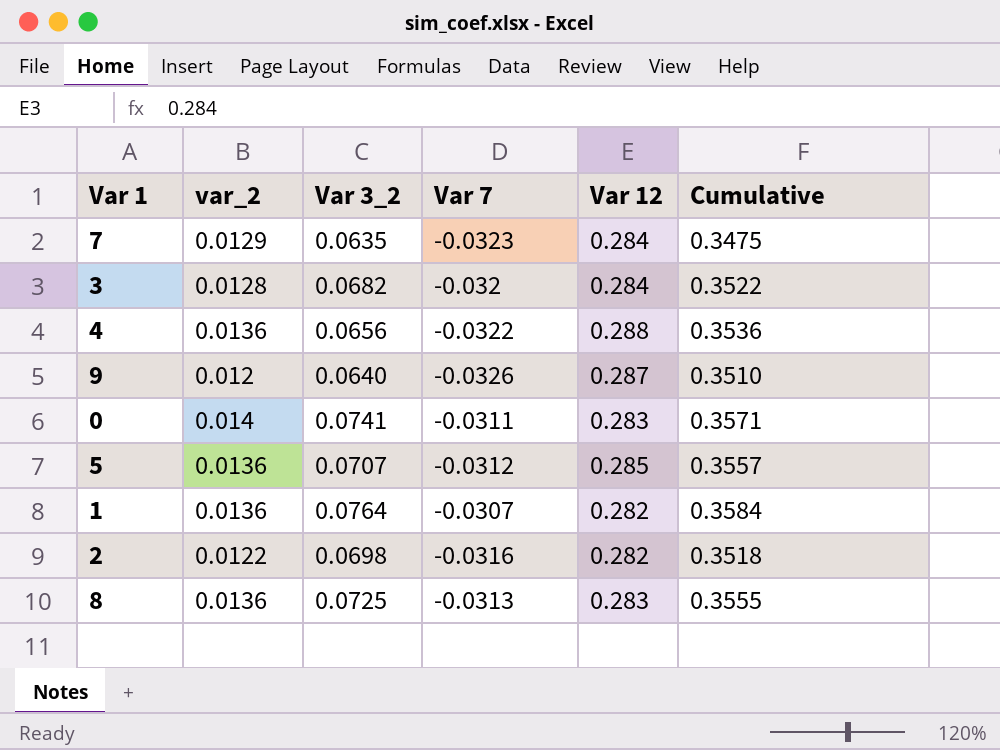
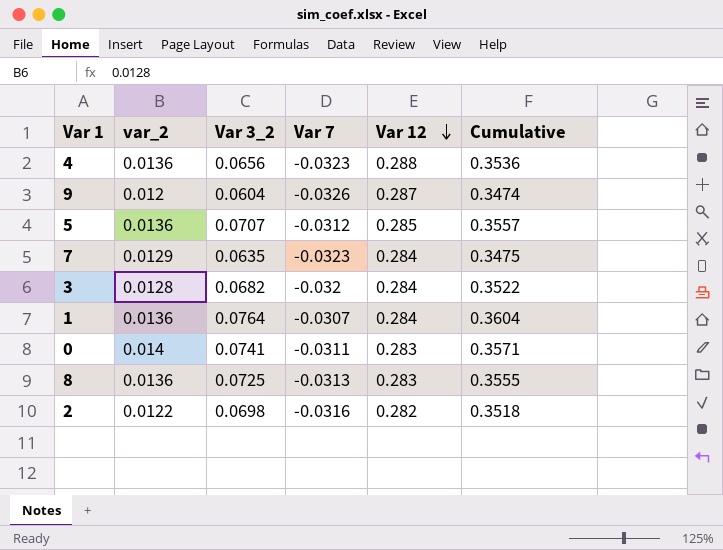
row order: none -> Var 12 descending
4 | Var 7: -0.0322 -> -0.0323
9 | Var 3_2: 0.0640 -> 0.0604
9 | Cumulative: 0.3510 -> 0.3474
1 | Var 12: 0.282 -> 0.284
1 | Cumulative: 0.3584 -> 0.3604

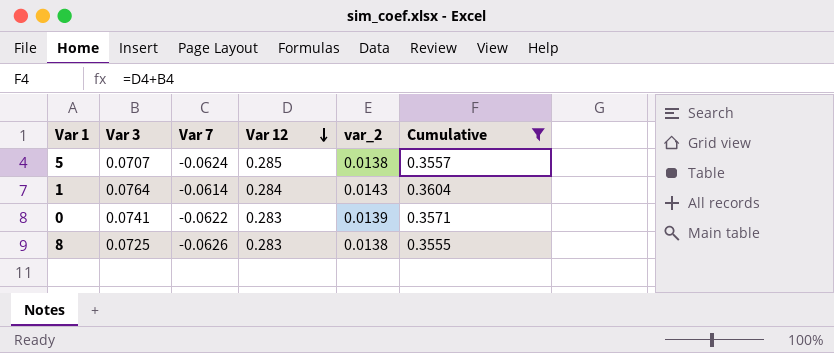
filter: none -> Cumulative >= 0.3555
column name: Var 3_2 -> Var 3
column var_2 | position: 2 -> 5
5 | Var 7: -0.0312 -> -0.0624
5 | var_2: 0.0136 -> 0.0138
1 | Var 7: -0.0307 -> -0.0614
1 | var_2: 0.0136 -> 0.0143
0 | Var 7: -0.0311 -> -0.0622
0 | var_2: 0.014 -> 0.0139
8 | Var 7: -0.0313 -> -0.0626
8 | var_2: 0.0136 -> 0.0138

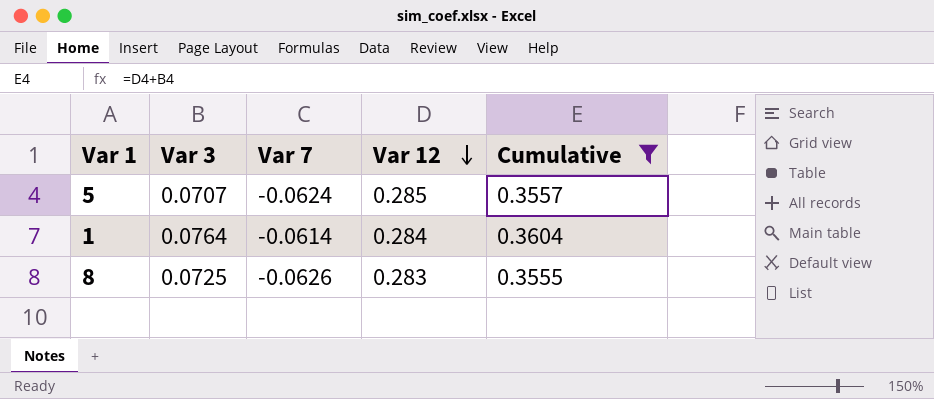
column var_2 | position: 5 -> none
row 0: 0.0741 | -0.0622 | 0.283 | 0.0139 | 0.3571 -> none

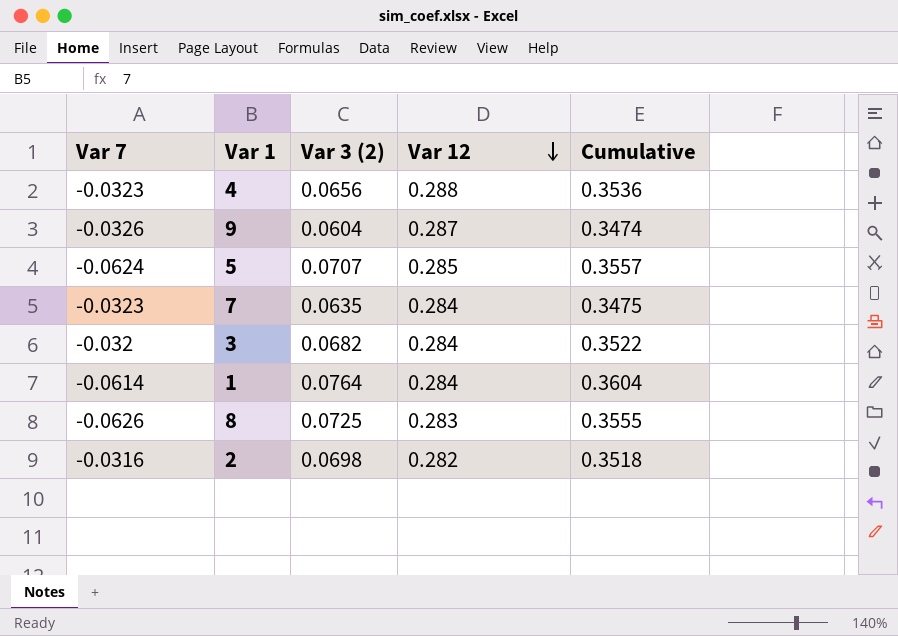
filter: Cumulative >= 0.3555 -> none
column Var 7 | position: 3 -> 1
column name: Var 3 -> Var 3 (2)

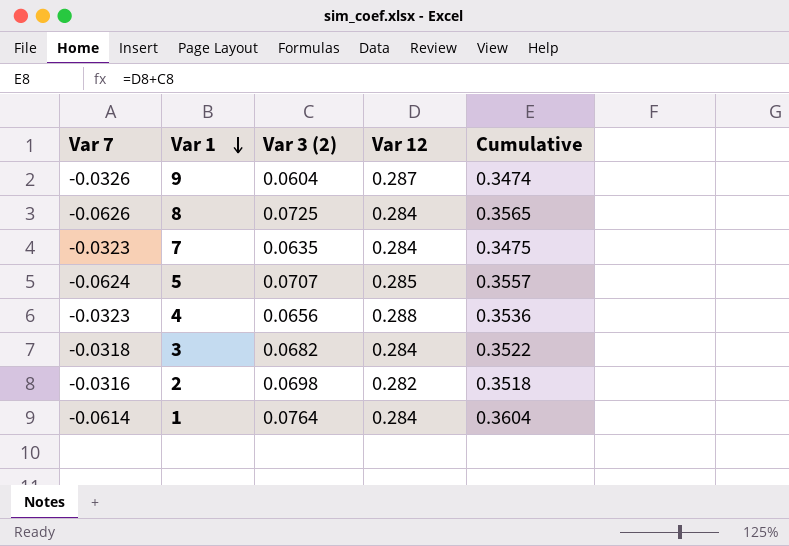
row order: Var 12 descending -> Var 1 descending
8 | Var 12: 0.283 -> 0.284
8 | Cumulative: 0.3555 -> 0.3565
3 | Var 7: -0.032 -> -0.0318

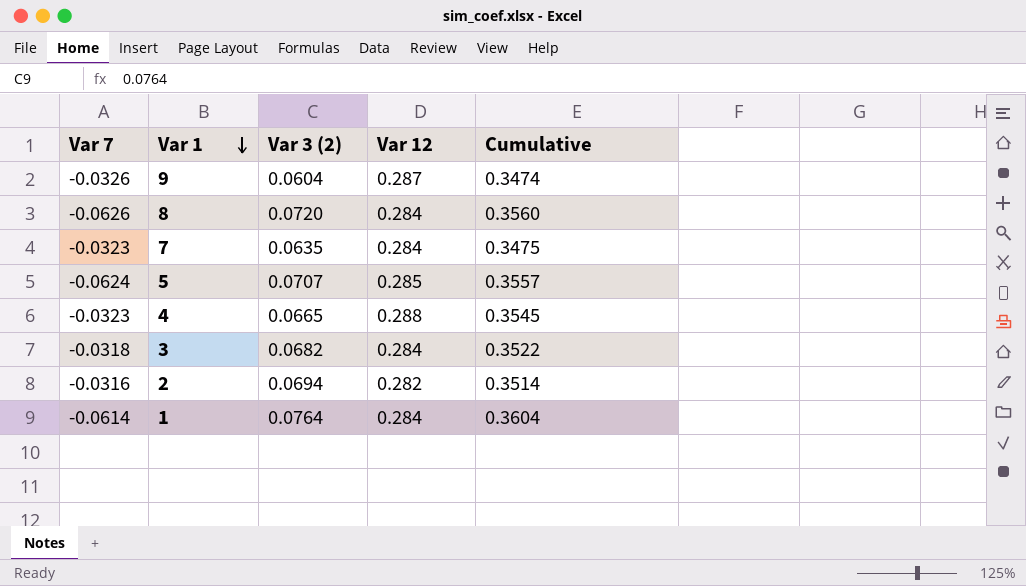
8 | Var 3 (2): 0.0725 -> 0.0720
8 | Cumulative: 0.3565 -> 0.3560
4 | Var 3 (2): 0.0656 -> 0.0665
4 | Cumulative: 0.3536 -> 0.3545
2 | Var 3 (2): 0.0698 -> 0.0694
2 | Cumulative: 0.3518 -> 0.3514

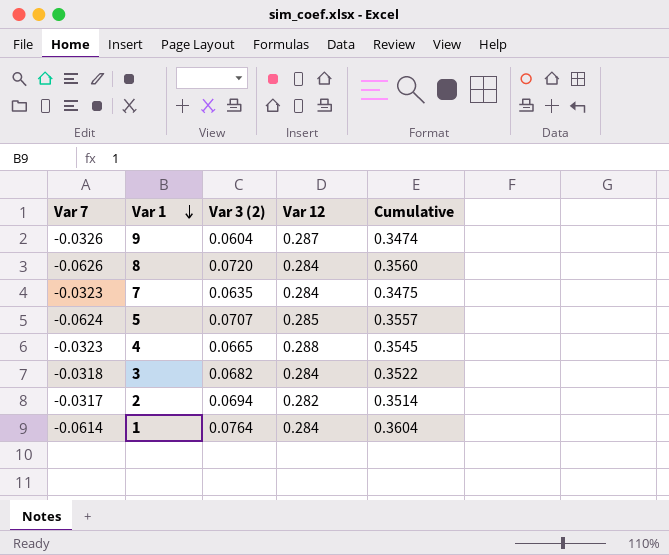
2 | Var 7: -0.0316 -> -0.0317

